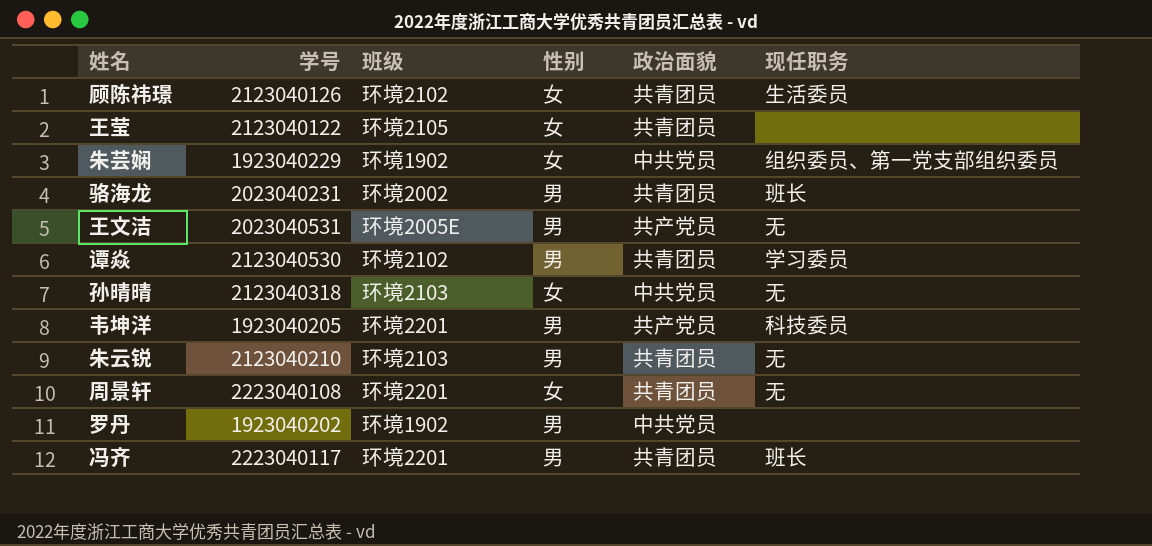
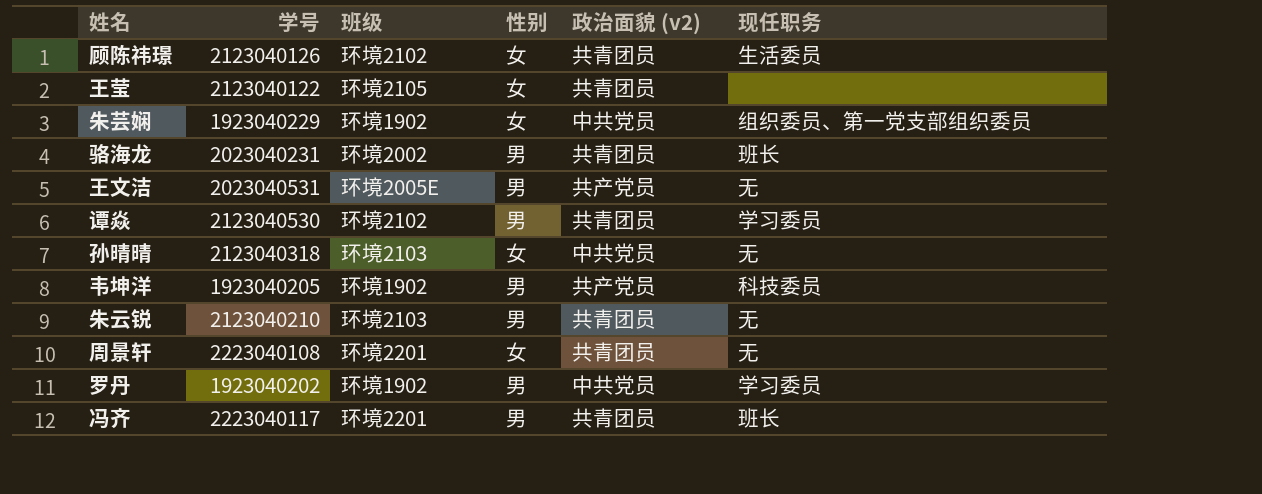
column name: 政治面貌 -> 政治面貌 (v2)
韦坤洋 | 班级: 环境2201 -> 环境1902
罗丹 | 现任职务: none -> 学习委员

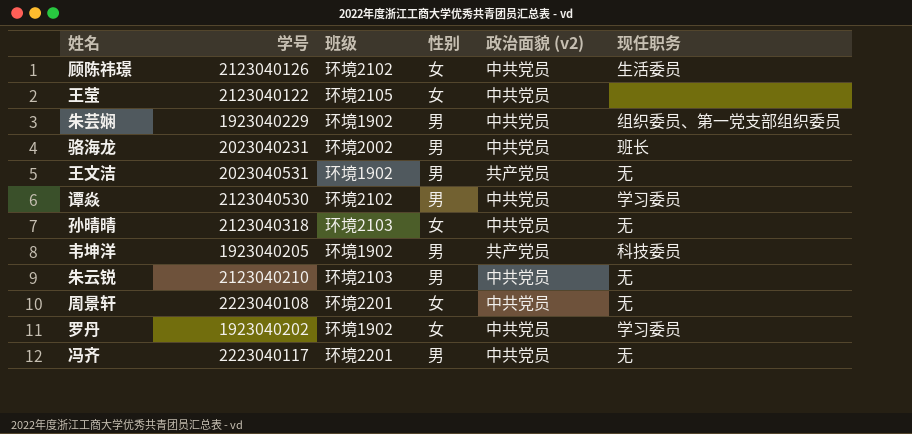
顾陈祎璟 | 政治面貌 (v2): 共青团员 -> 中共党员
王莹 | 政治面貌 (v2): 共青团员 -> 中共党员
朱芸娴 | 性别: 女 -> 男
骆海龙 | 政治面貌 (v2): 共青团员 -> 中共党员
王文洁 | 班级: 环境2005E -> 环境1902
谭焱 | 政治面貌 (v2): 共青团员 -> 中共党员
朱云锐 | 政治面貌 (v2): 共青团员 -> 中共党员
周景轩 | 政治面貌 (v2): 共青团员 -> 中共党员
罗丹 | 性别: 男 -> 女
冯齐 | 政治面貌 (v2): 共青团员 -> 中共党员
冯齐 | 现任职务: 班长 -> 无

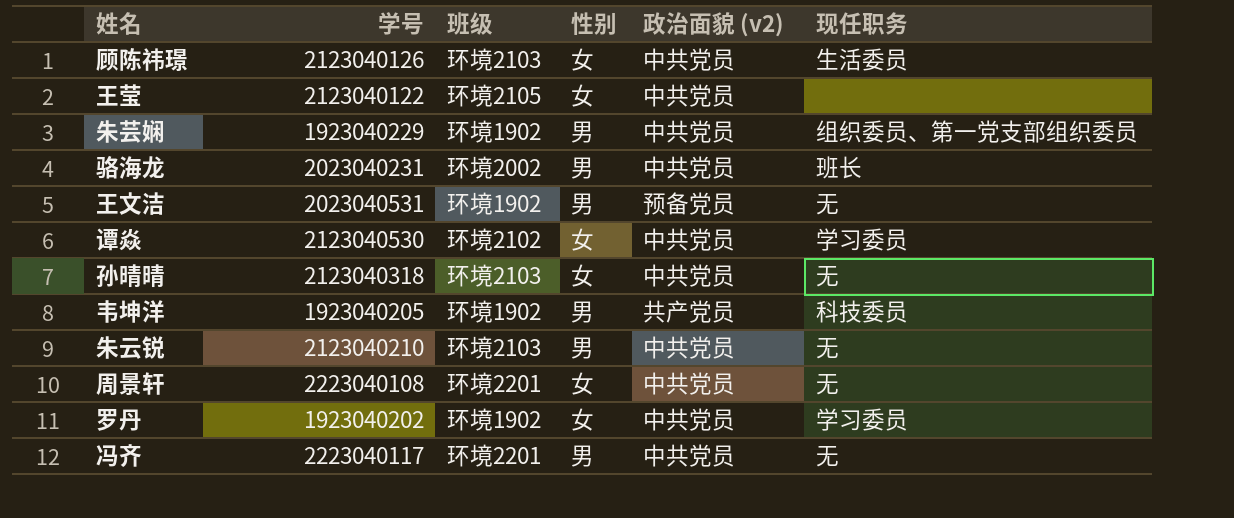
顾陈祎璟 | 班级: 环境2102 -> 环境2103
王文洁 | 政治面貌 (v2): 共产党员 -> 预备党员
谭焱 | 性别: 男 -> 女

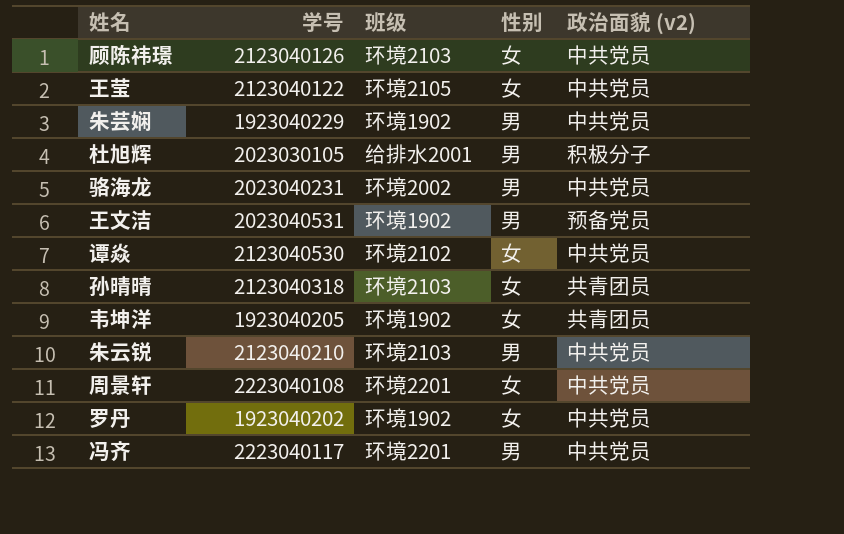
column 现任职务 | position: 6 -> none
row 杜旭辉: none -> 2023030105 | 给排水2001 | 男 | 积极分子
孙晴晴 | 政治面貌 (v2): 中共党员 -> 共青团员
韦坤洋 | 性别: 男 -> 女
韦坤洋 | 政治面貌 (v2): 共产党员 -> 共青团员

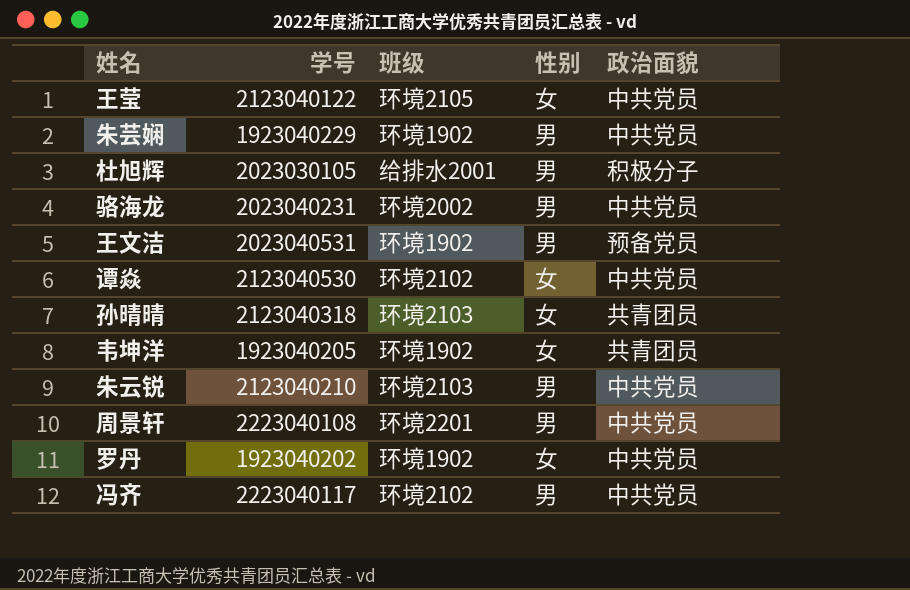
column name: 政治面貌 (v2) -> 政治面貌
row 顾陈祎璟: 2123040126 | 环境2103 | 女 | 中共党员 -> none
周景轩 | 性别: 女 -> 男
冯齐 | 班级: 环境2201 -> 环境2102

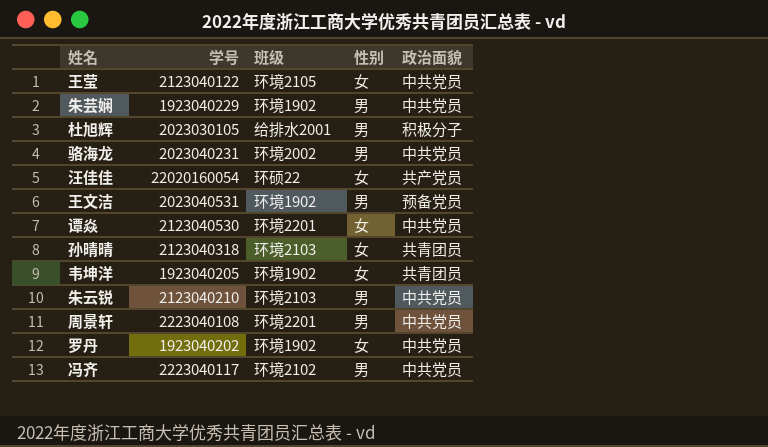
row 汪佳佳: none -> 22020160054 | 环硕22 | 女 | 共产党员
谭焱 | 班级: 环境2102 -> 环境2201

